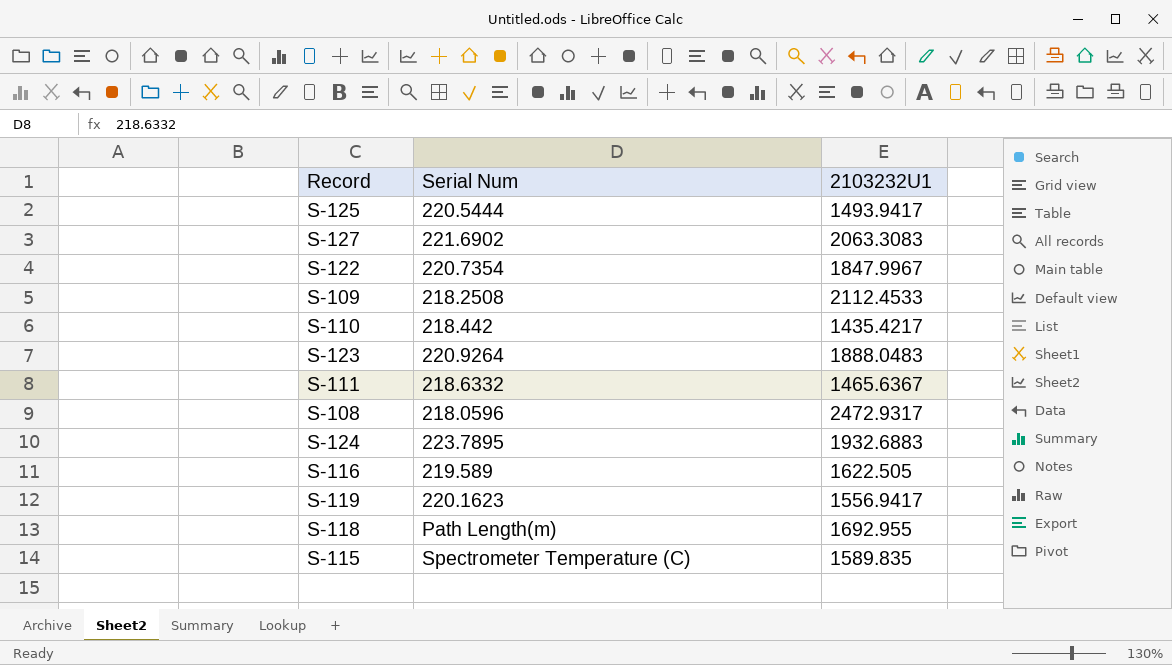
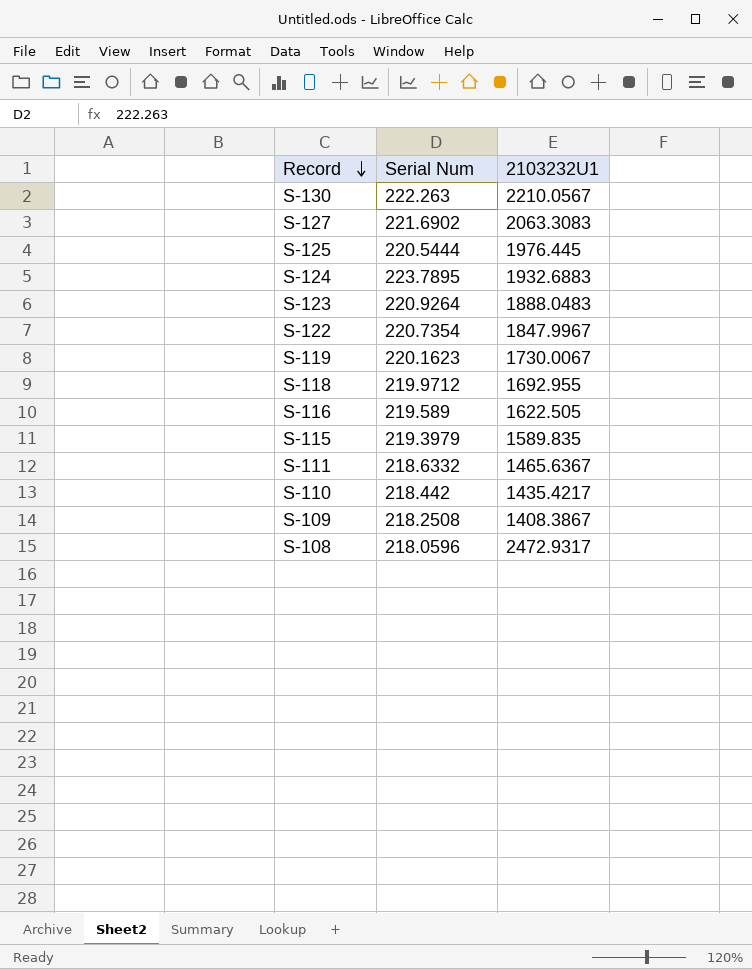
row order: none -> Record descending
row S-130: none -> 222.263 | 2210.0567
S-125 | 2103232U1: 1493.9417 -> 1976.445
S-119 | 2103232U1: 1556.9417 -> 1730.0067
S-118 | Serial Num: Path Length(m) -> 219.9712
S-115 | Serial Num: Spectrometer Temperature (C) -> 219.3979
S-109 | 2103232U1: 2112.4533 -> 1408.3867

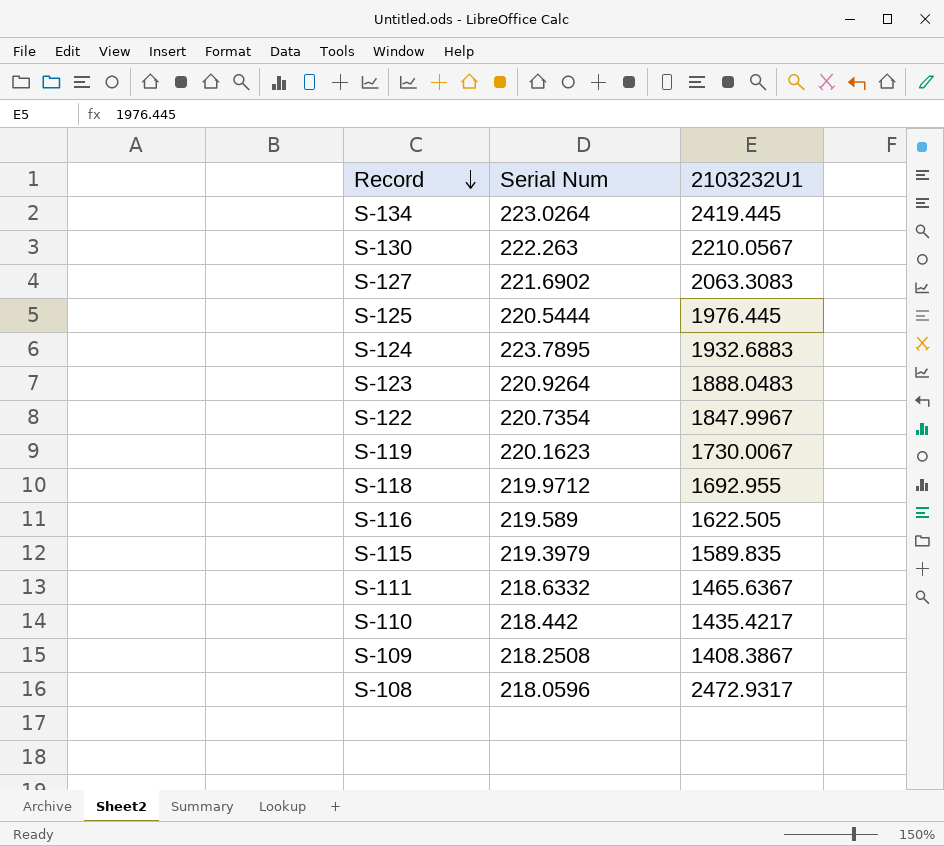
row S-134: none -> 223.0264 | 2419.445

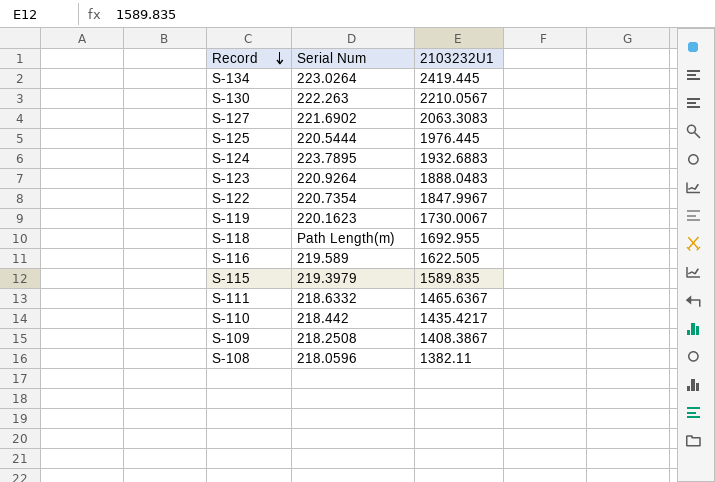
S-118 | Serial Num: 219.9712 -> Path Length(m)
S-108 | 2103232U1: 2472.9317 -> 1382.11

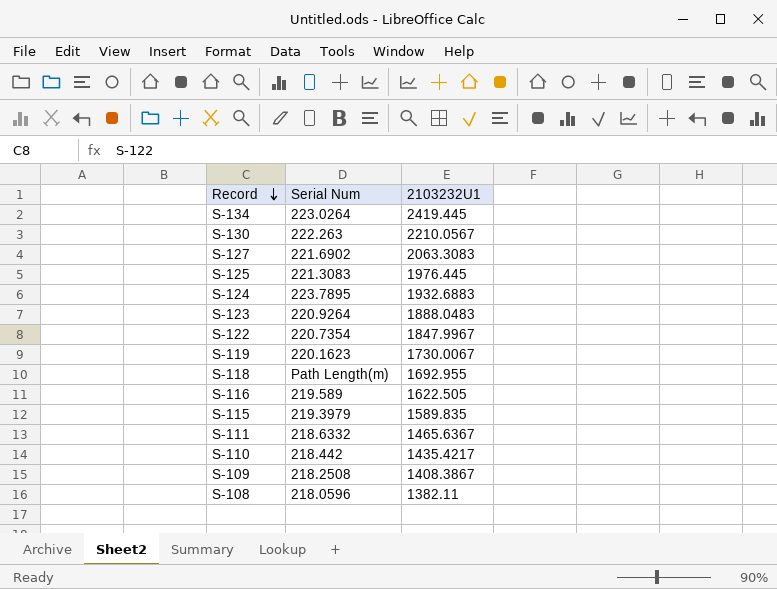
S-125 | Serial Num: 220.5444 -> 221.3083

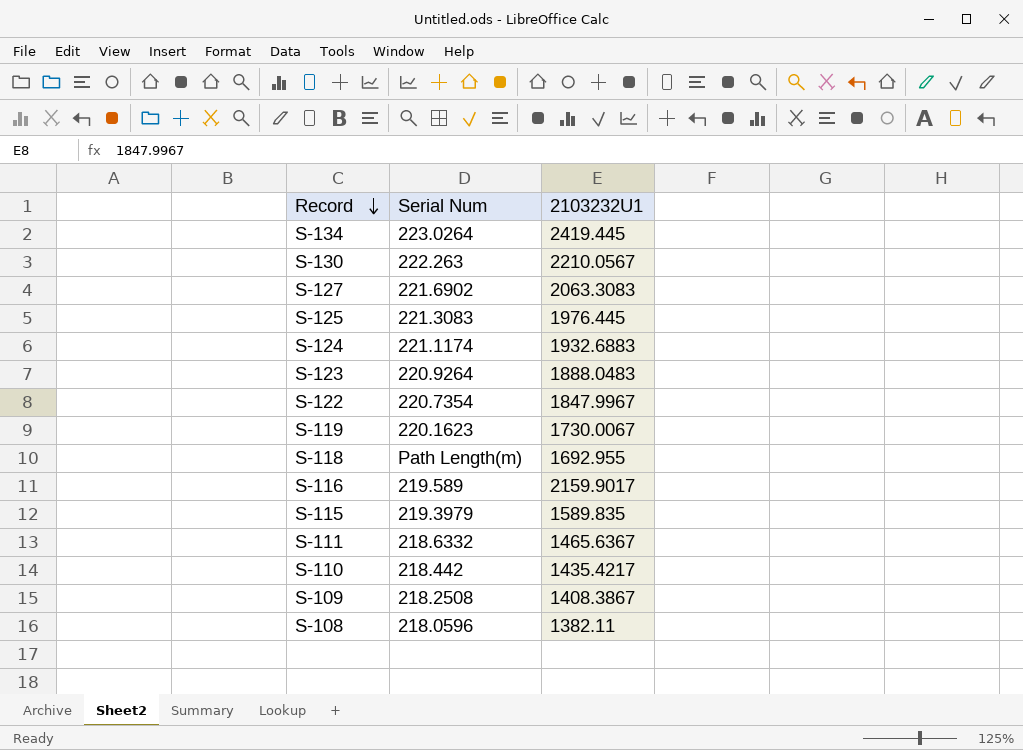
S-124 | Serial Num: 223.7895 -> 221.1174
S-116 | 2103232U1: 1622.505 -> 2159.9017

